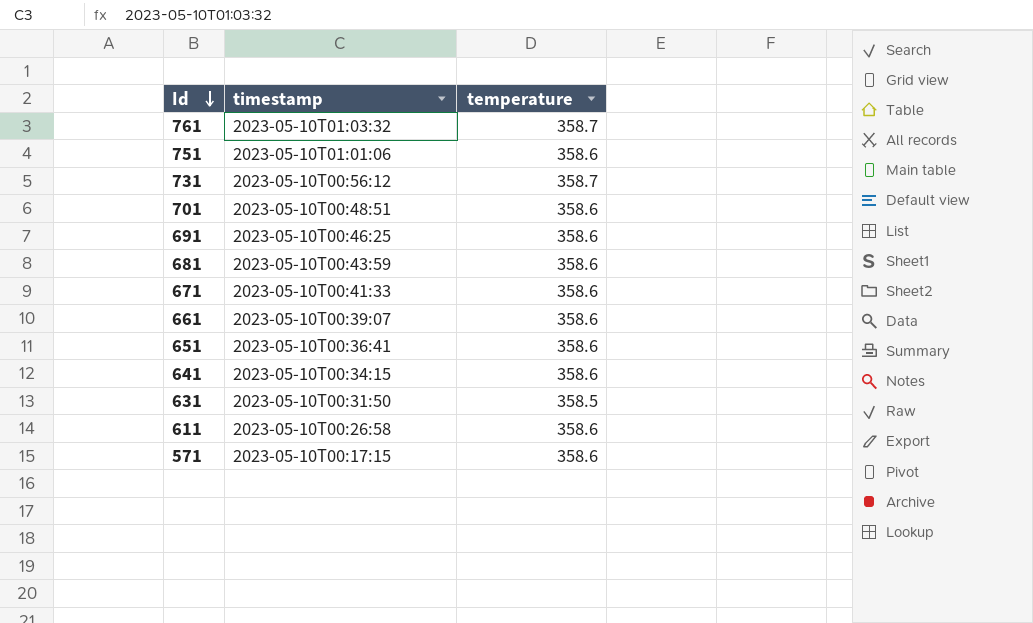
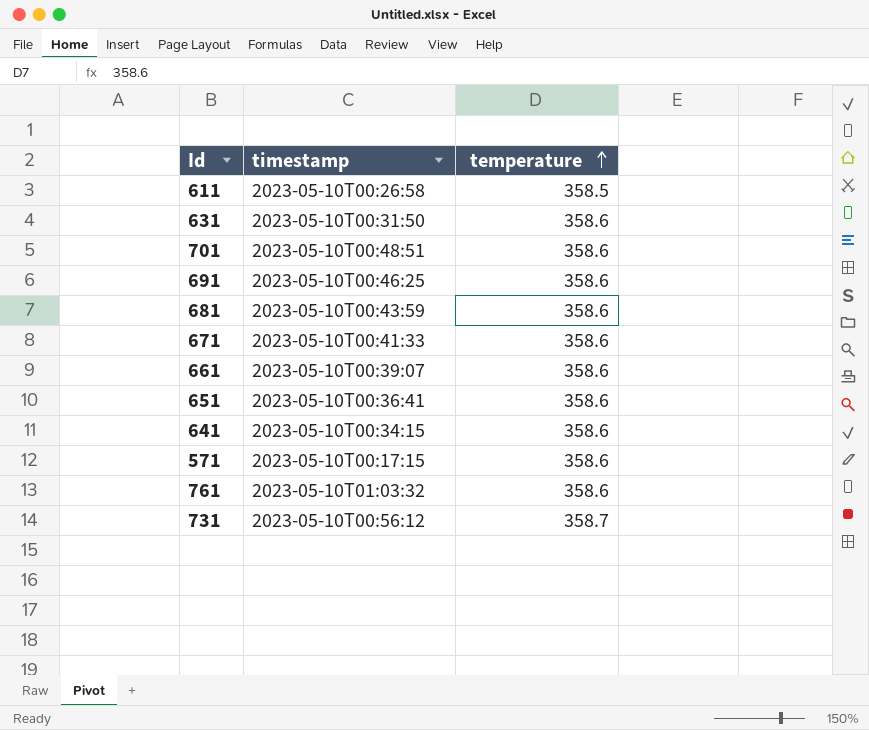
row order: Id descending -> temperature ascending
row 751: 2023-05-10T01:01:06 | 358.6 -> none
611 | temperature: 358.6 -> 358.5
631 | temperature: 358.5 -> 358.6
761 | temperature: 358.7 -> 358.6

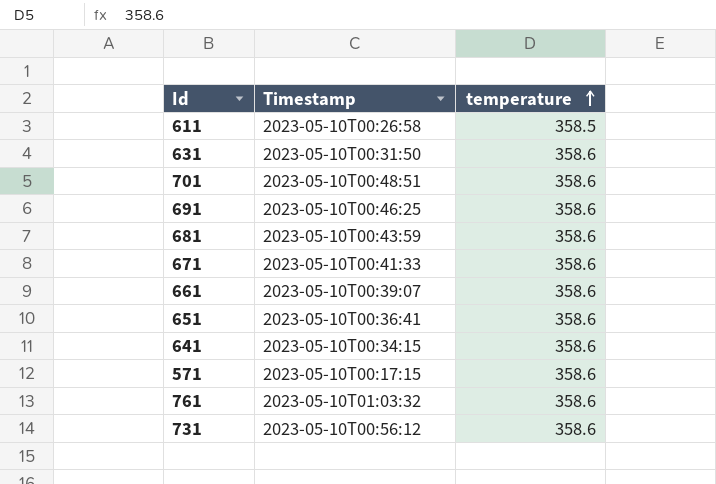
column name: timestamp -> Timestamp
731 | temperature: 358.7 -> 358.6

